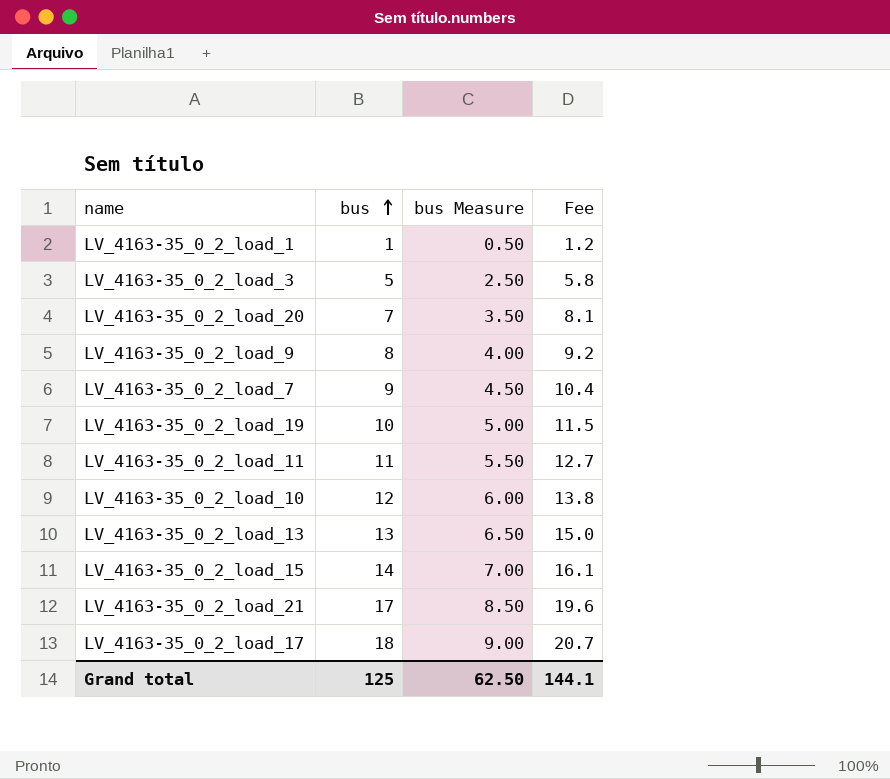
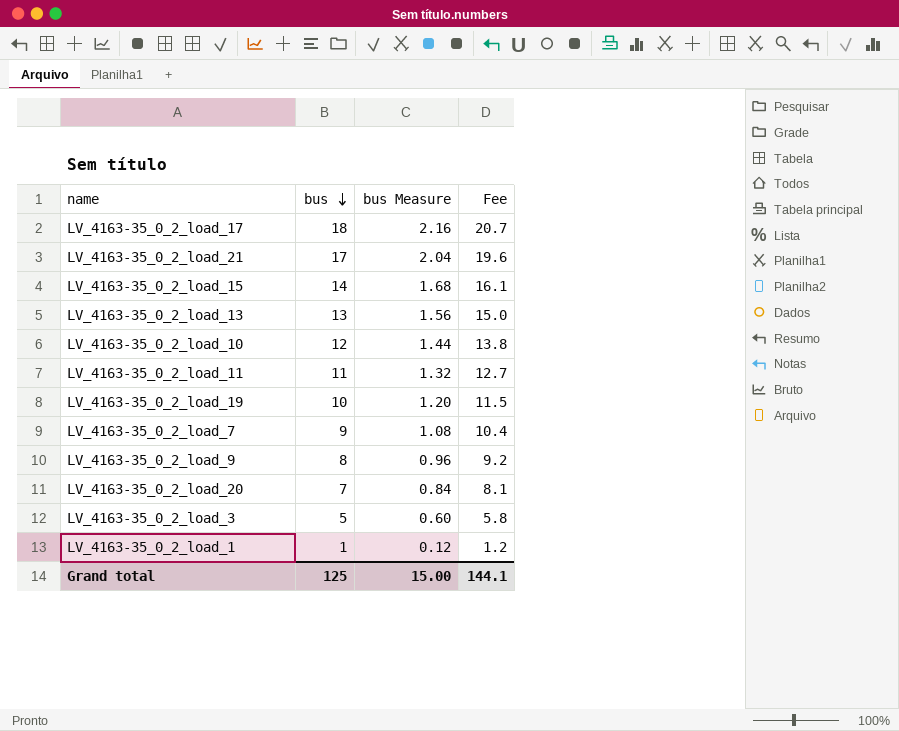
row order: bus ascending -> bus descending
column bus Measure | formula: [bus] * 0.5 -> [bus] * 0.12
Grand total | bus Measure: 62.50 -> 15.00

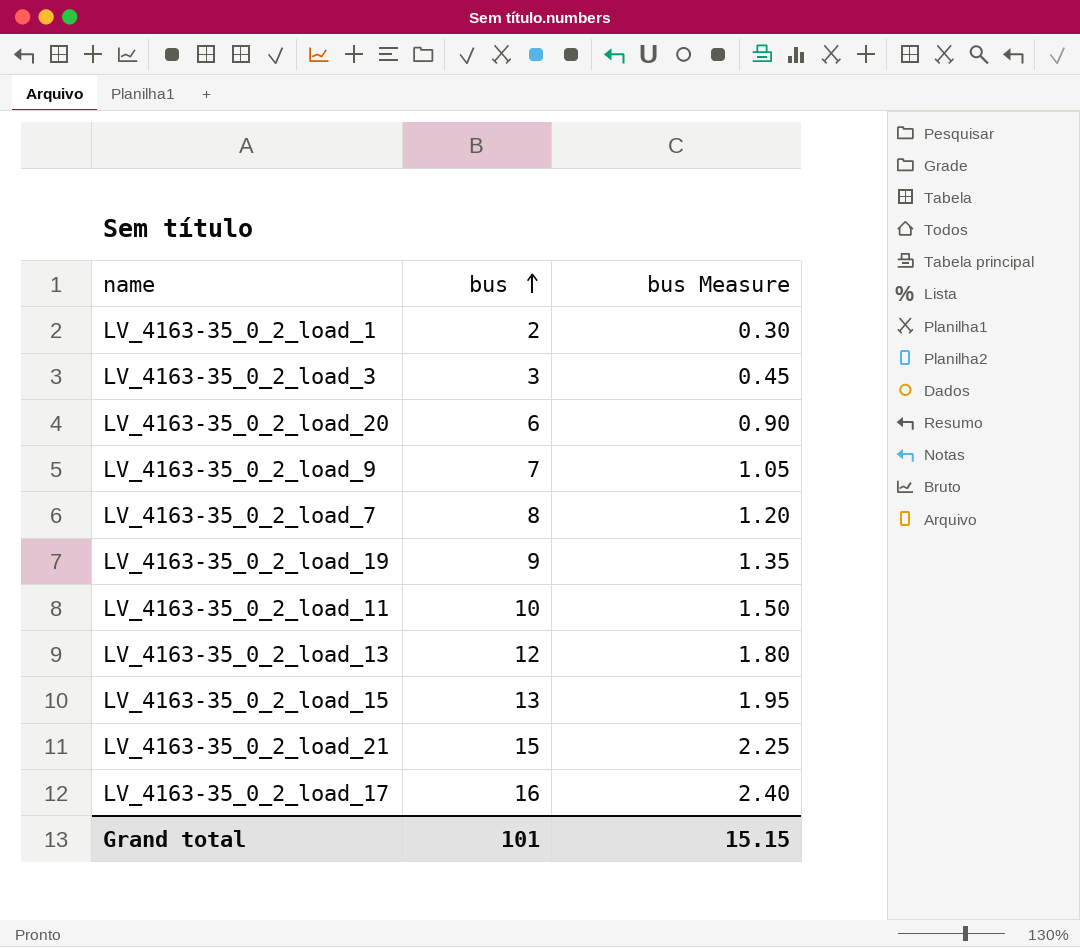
row order: bus descending -> bus ascending
column Fee | formula: [bus] * 1.15 -> none
column bus Measure | formula: [bus] * 0.12 -> [bus] * 0.15
row LV_4163-35_0_2_load_10: 12 | 1.44 | 13.8 -> none
LV_4163-35_0_2_load_1 | bus: 1 -> 2
LV_4163-35_0_2_load_3 | bus: 5 -> 3
LV_4163-35_0_2_load_20 | bus: 7 -> 6
LV_4163-35_0_2_load_9 | bus: 8 -> 7
LV_4163-35_0_2_load_7 | bus: 9 -> 8
LV_4163-35_0_2_load_19 | bus: 10 -> 9
LV_4163-35_0_2_load_11 | bus: 11 -> 10
LV_4163-35_0_2_load_13 | bus: 13 -> 12
LV_4163-35_0_2_load_15 | bus: 14 -> 13
LV_4163-35_0_2_load_21 | bus: 17 -> 15
LV_4163-35_0_2_load_17 | bus: 18 -> 16
Grand total | bus: 125 -> 101
Grand total | bus Measure: 15.00 -> 15.15

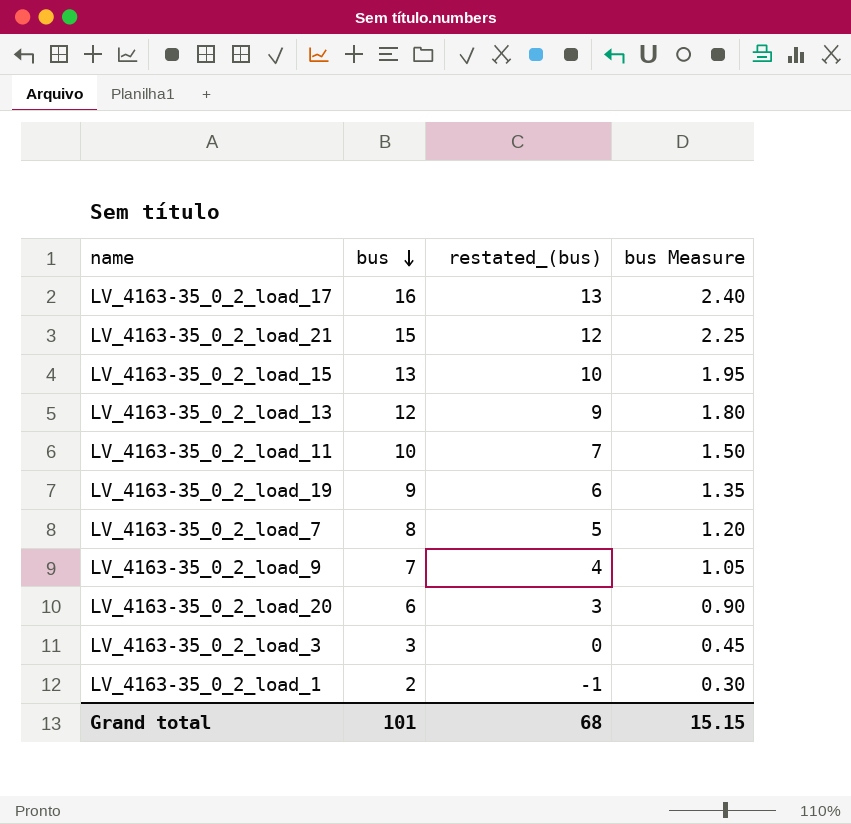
row order: bus ascending -> bus descending
column restated_(bus) | formula: none -> [bus] - 3

